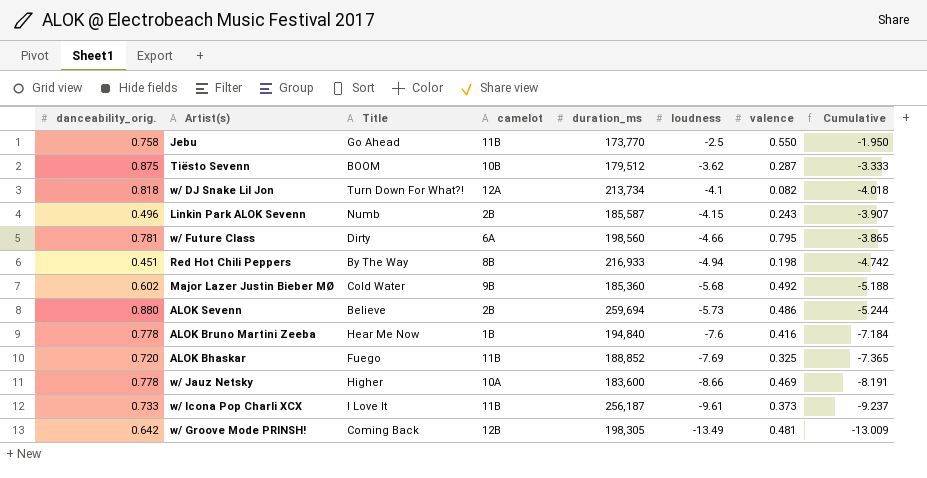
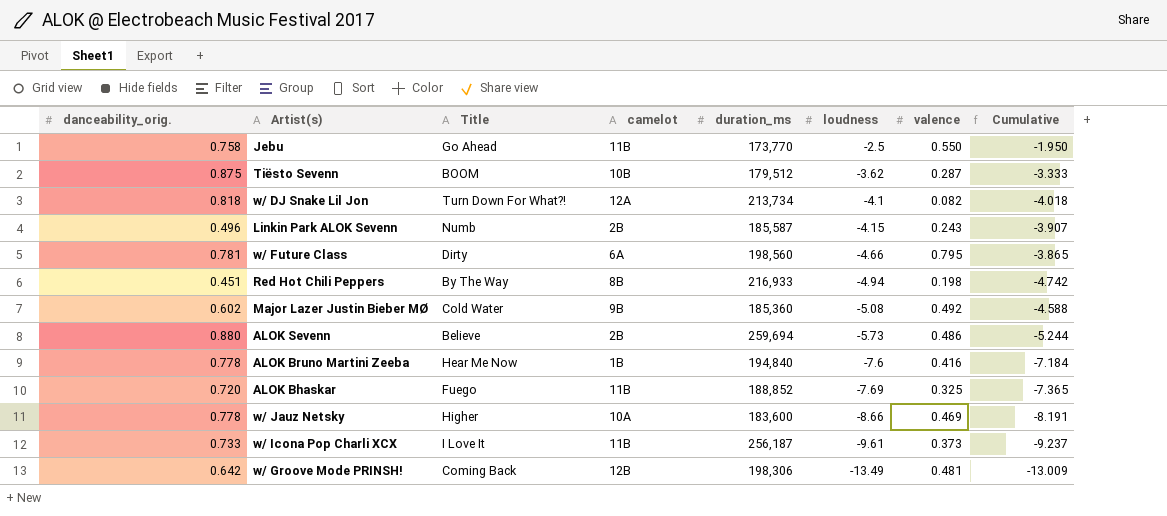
Major Lazer Justin Bieber MØ | loudness: -5.68 -> -5.08
Major Lazer Justin Bieber MØ | Cumulative: -5.188 -> -4.588
w/ Groove Mode PRINSH! | duration_ms: 198,305 -> 198,306

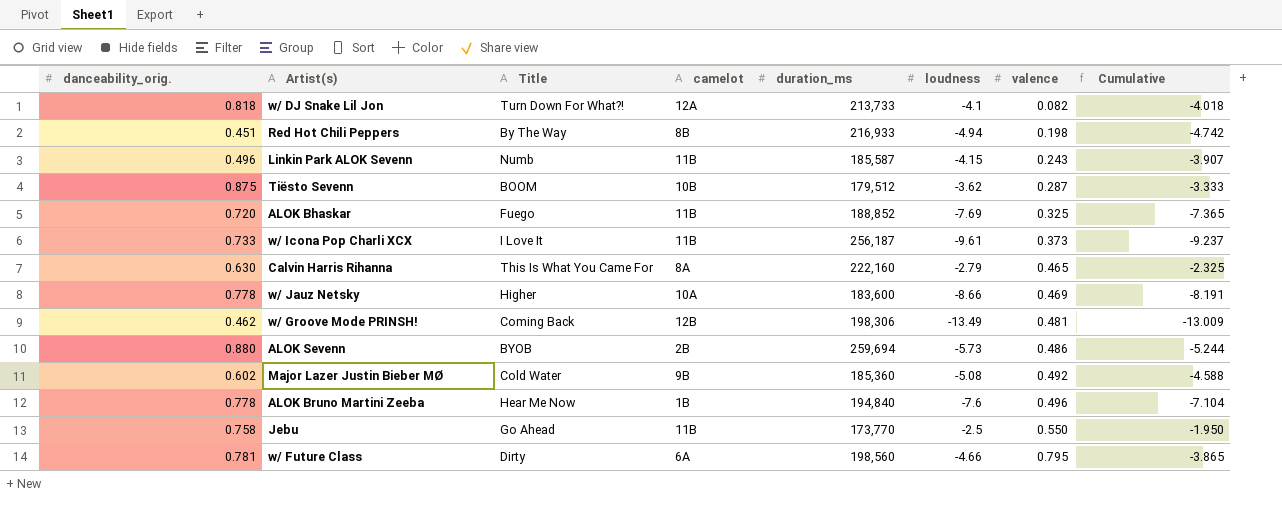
row order: loudness descending -> valence ascending
w/ DJ Snake Lil Jon | duration_ms: 213,734 -> 213,733
Linkin Park ALOK Sevenn | camelot: 2B -> 11B
row Calvin Harris Rihanna: none -> 0.630 | This Is What You Came For | 8A | 222,160 | -2.79 | 0.465 | -2.325
w/ Groove Mode PRINSH! | danceability_orig.: 0.642 -> 0.462
ALOK Sevenn | Title: Believe -> BYOB
ALOK Bruno Martini Zeeba | valence: 0.416 -> 0.496
ALOK Bruno Martini Zeeba | Cumulative: -7.184 -> -7.104

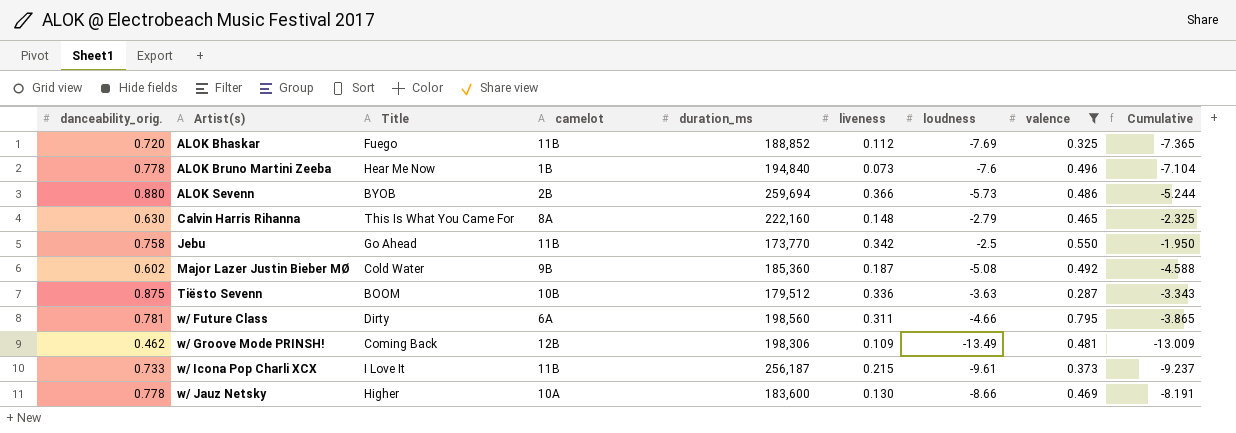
filter: none -> valence >= 0.287
row order: valence ascending -> Artist(s) ascending
column liveness | position: none -> 6
Tiësto Sevenn | loudness: -3.62 -> -3.63
Tiësto Sevenn | Cumulative: -3.333 -> -3.343

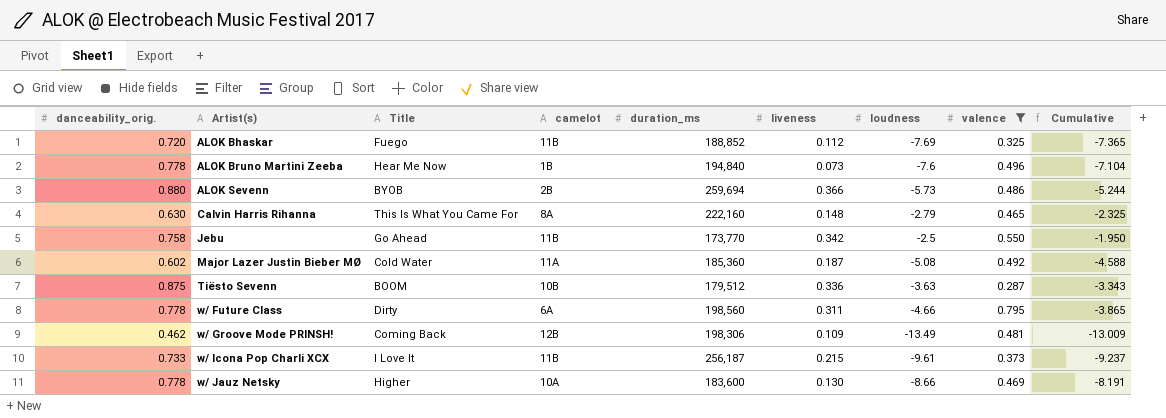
Major Lazer Justin Bieber MØ | camelot: 9B -> 11A
w/ Future Class | danceability_orig.: 0.781 -> 0.778

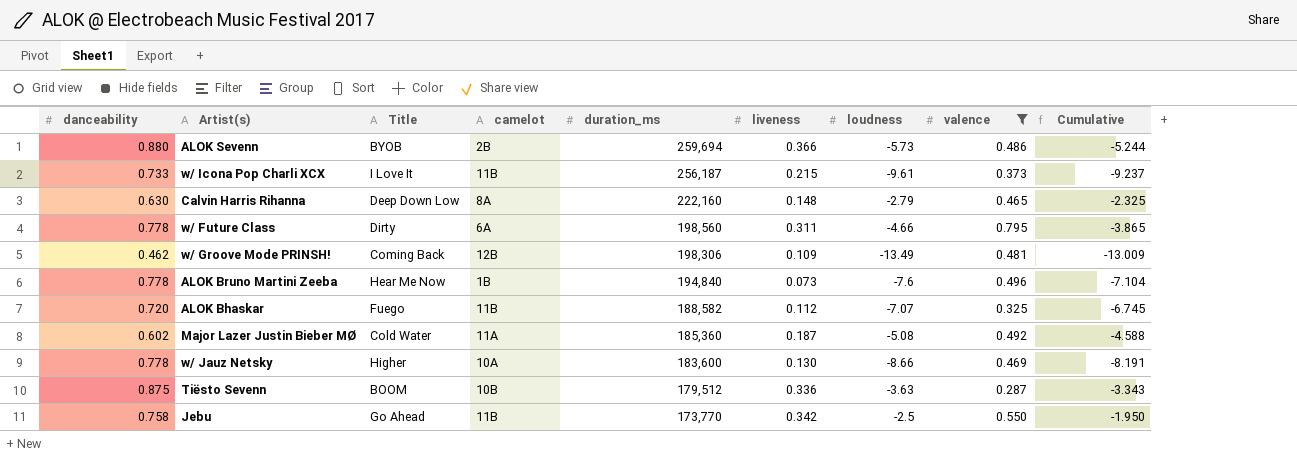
row order: Artist(s) ascending -> duration_ms descending
column name: danceability_orig. -> danceability
Calvin Harris Rihanna | Title: This Is What You Came For -> Deep Down Low
ALOK Bhaskar | duration_ms: 188,852 -> 188,582
ALOK Bhaskar | loudness: -7.69 -> -7.07
ALOK Bhaskar | Cumulative: -7.365 -> -6.745

